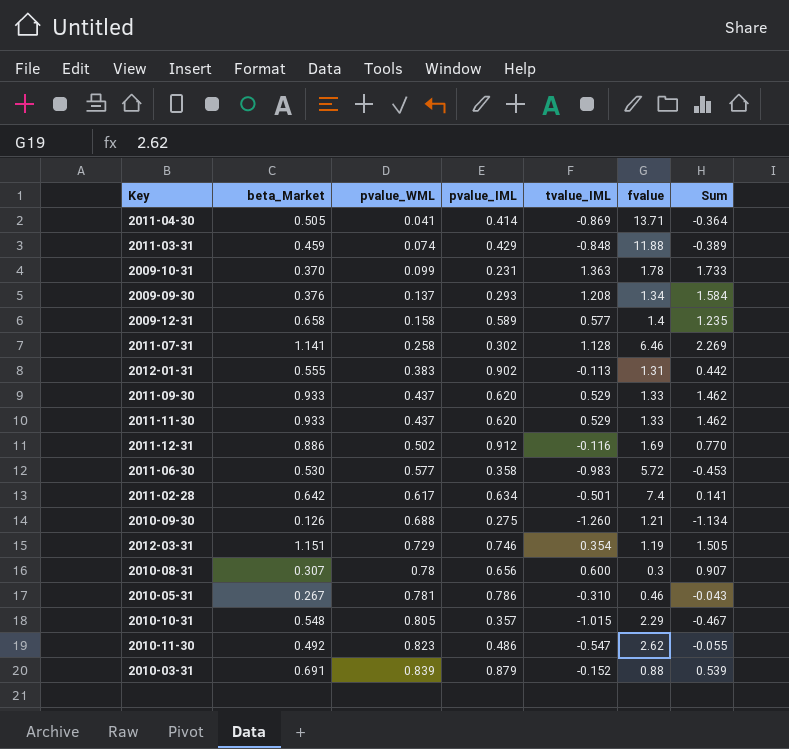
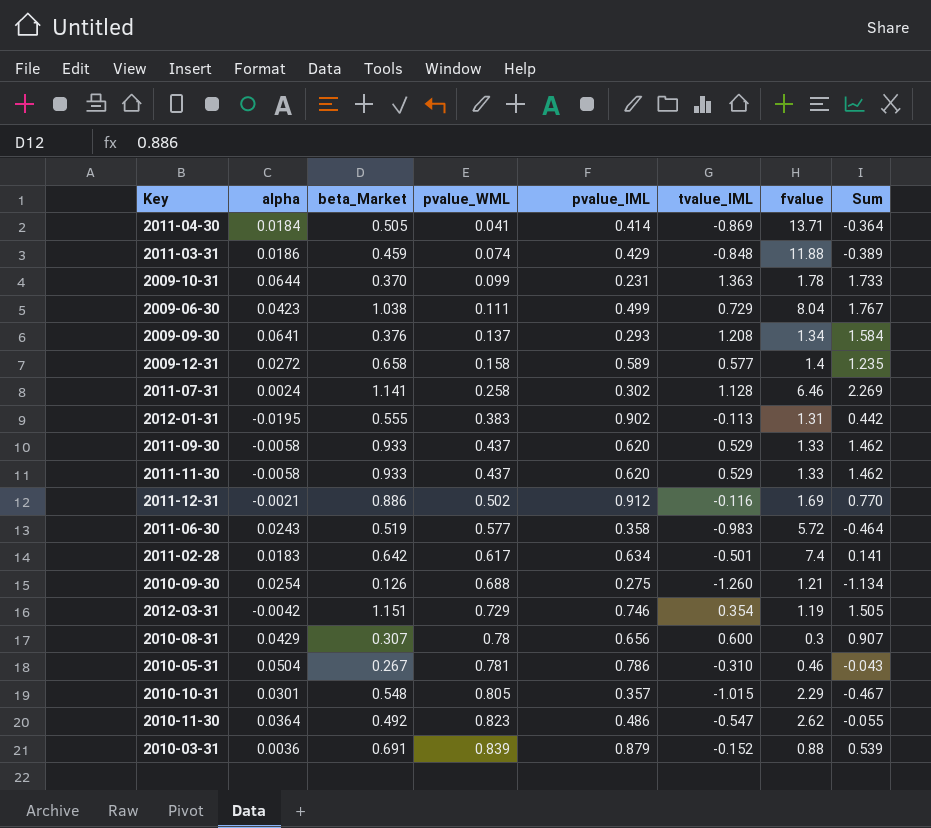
column alpha | position: none -> 2
row 2009-06-30: none -> 0.0423 | 1.038 | 0.111 | 0.499 | 0.729 | 8.04 | 1.767
2011-06-30 | beta_Market: 0.530 -> 0.519
2011-06-30 | Sum: -0.453 -> -0.464

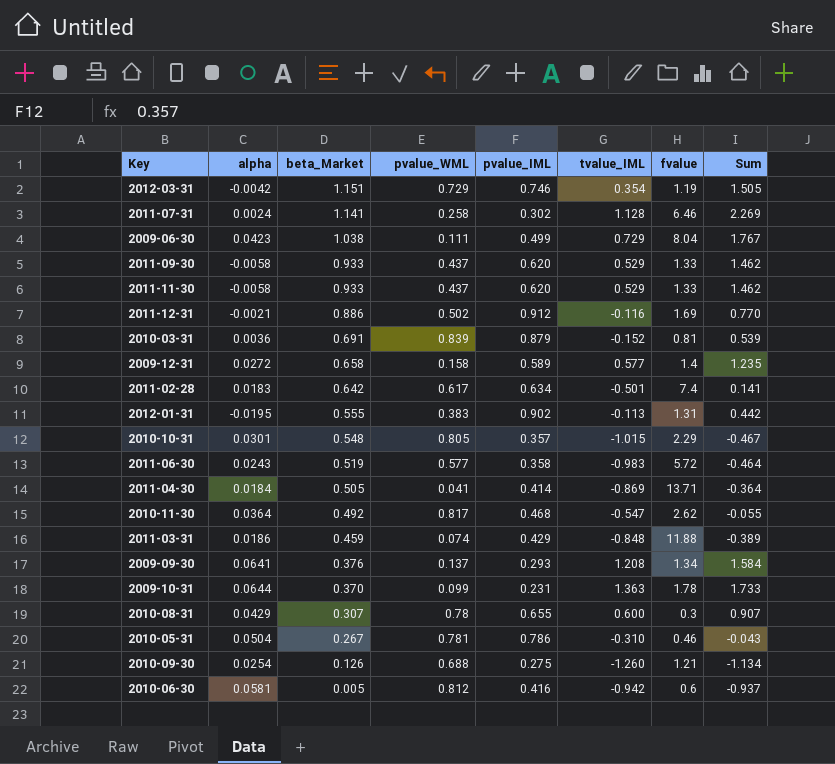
row order: pvalue_WML ascending -> beta_Market descending
2010-03-31 | fvalue: 0.88 -> 0.81
2010-11-30 | pvalue_WML: 0.823 -> 0.817
2010-11-30 | pvalue_IML: 0.486 -> 0.468
2010-08-31 | pvalue_IML: 0.656 -> 0.655
row 2010-06-30: none -> 0.0581 | 0.005 | 0.812 | 0.416 | -0.942 | 0.6 | -0.937

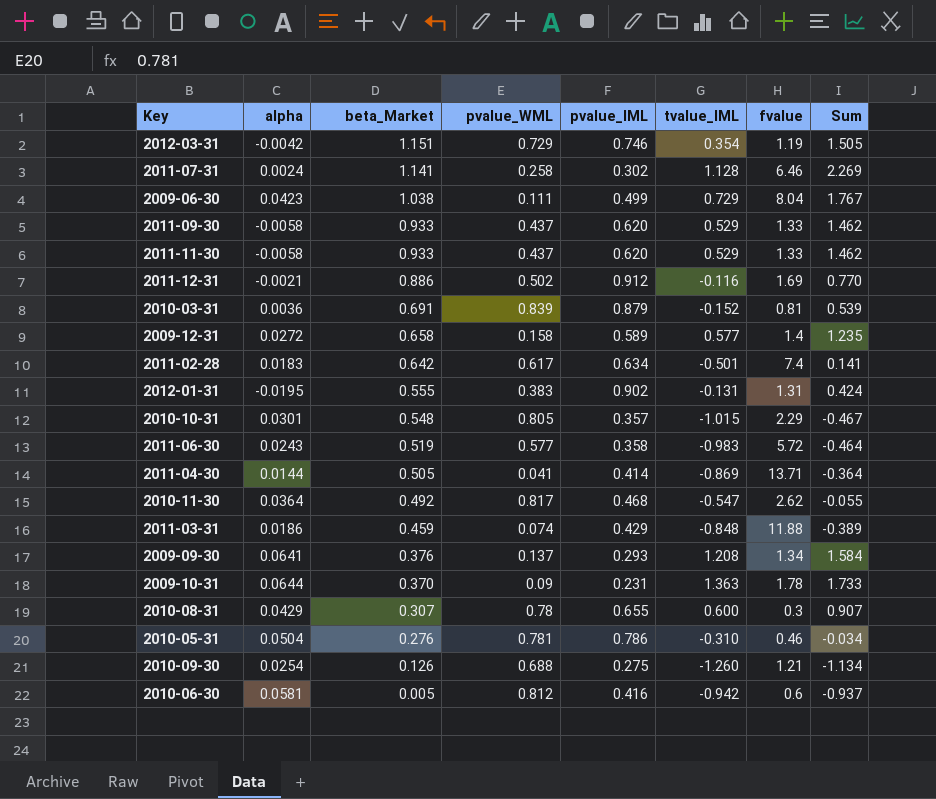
2012-01-31 | tvalue_IML: -0.113 -> -0.131
2012-01-31 | Sum: 0.442 -> 0.424
2011-04-30 | alpha: 0.0184 -> 0.0144
2009-10-31 | pvalue_WML: 0.099 -> 0.09
2010-05-31 | beta_Market: 0.267 -> 0.276
2010-05-31 | Sum: -0.043 -> -0.034

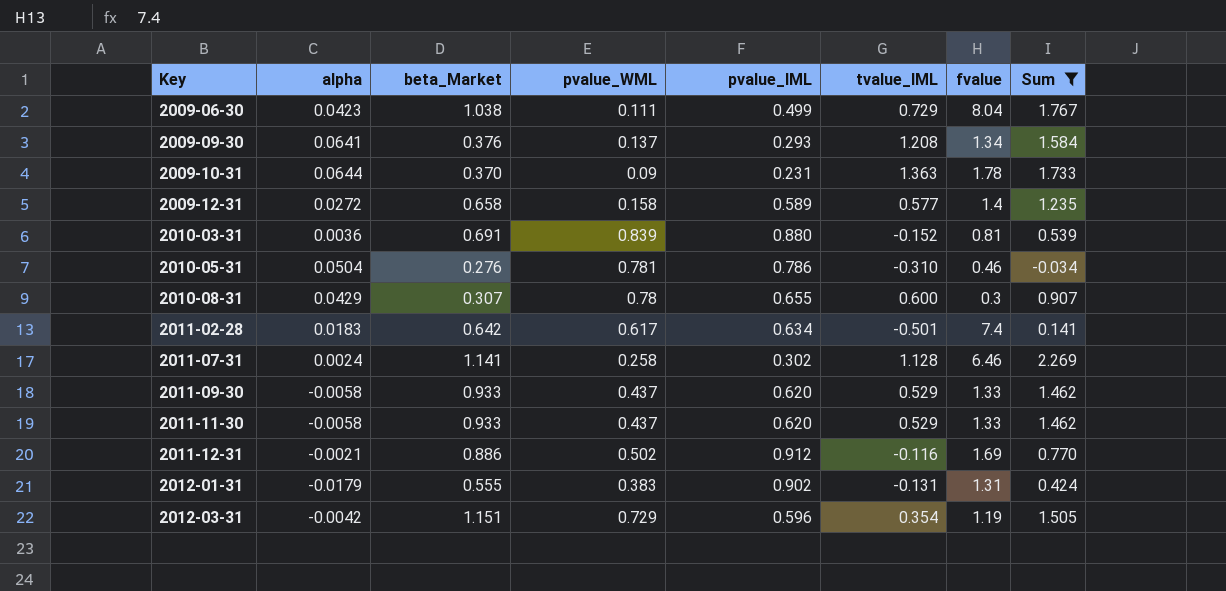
filter: none -> Sum >= -0.034
row order: beta_Market descending -> Key ascending
2010-03-31 | pvalue_IML: 0.879 -> 0.880
2012-01-31 | alpha: -0.0195 -> -0.0179
2012-03-31 | pvalue_IML: 0.746 -> 0.596

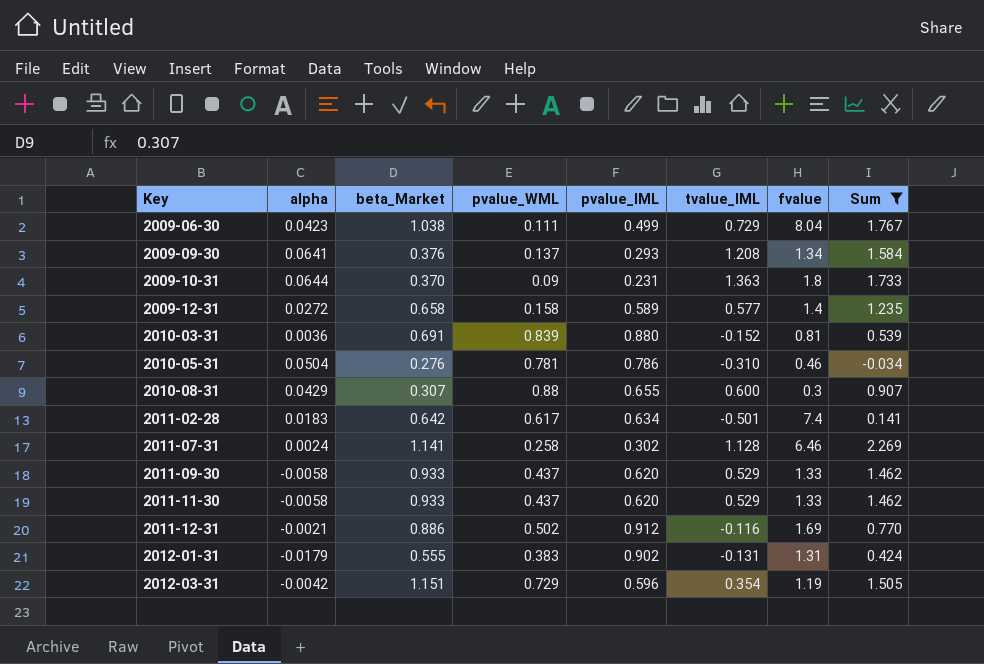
2009-10-31 | fvalue: 1.78 -> 1.8
2010-08-31 | pvalue_WML: 0.78 -> 0.88

